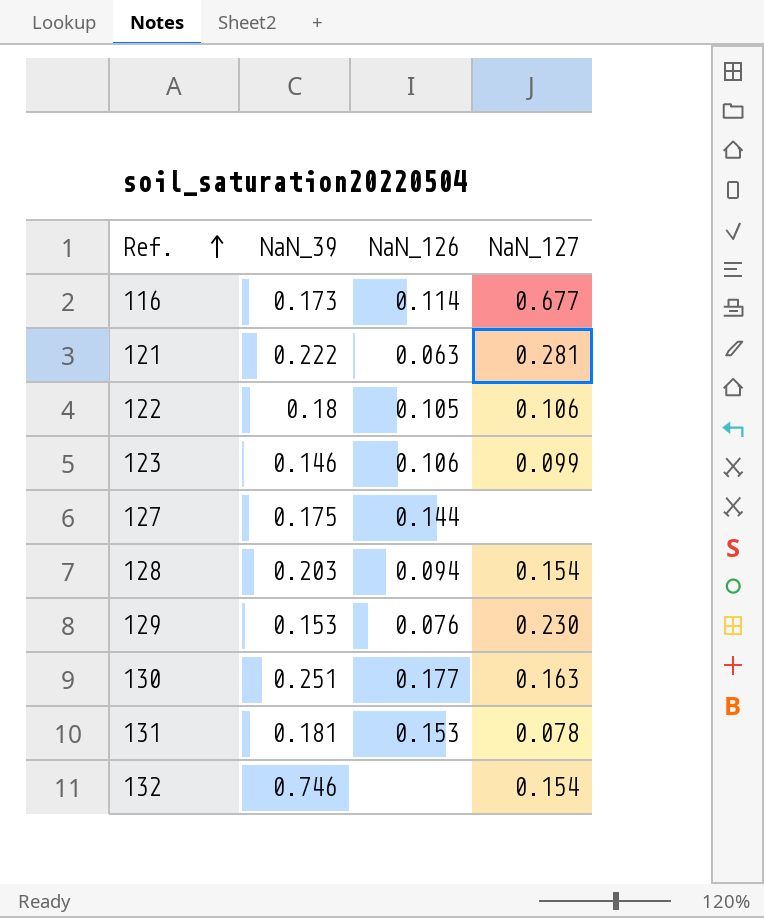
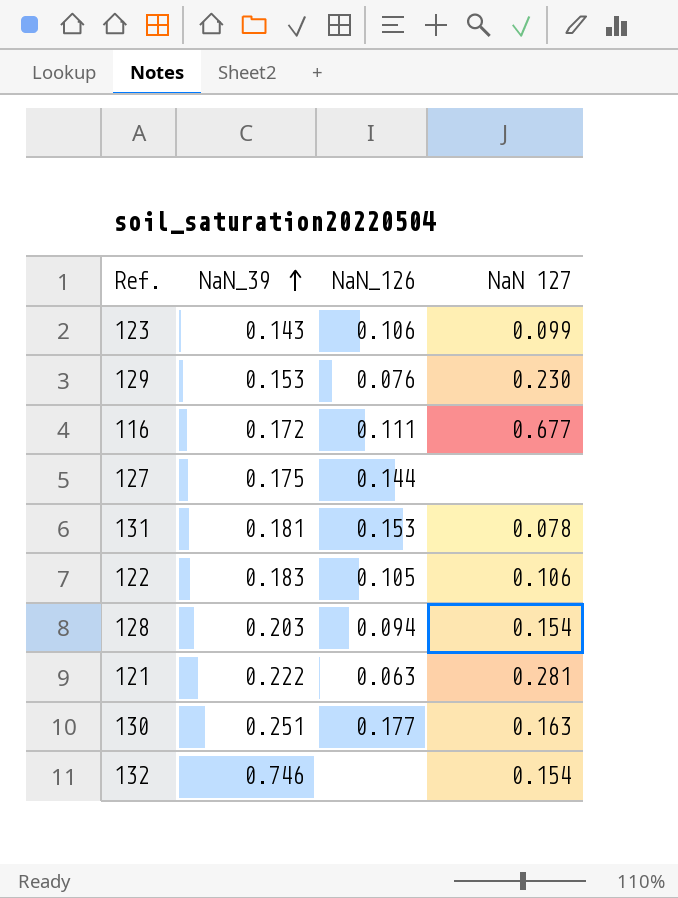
row order: Ref. ascending -> NaN_39 ascending
column name: NaN_127 -> NaN 127
123 | NaN_39: 0.146 -> 0.143
116 | NaN_39: 0.173 -> 0.172
116 | NaN_126: 0.114 -> 0.111
122 | NaN_39: 0.18 -> 0.183

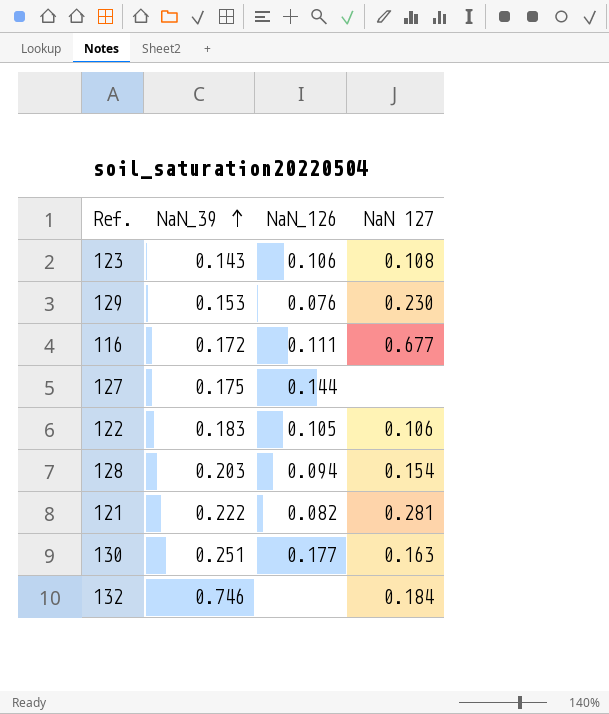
row 131: 0.181 | 0.153 | 0.078 -> none
123 | NaN 127: 0.099 -> 0.108
121 | NaN_126: 0.063 -> 0.082
132 | NaN 127: 0.154 -> 0.184

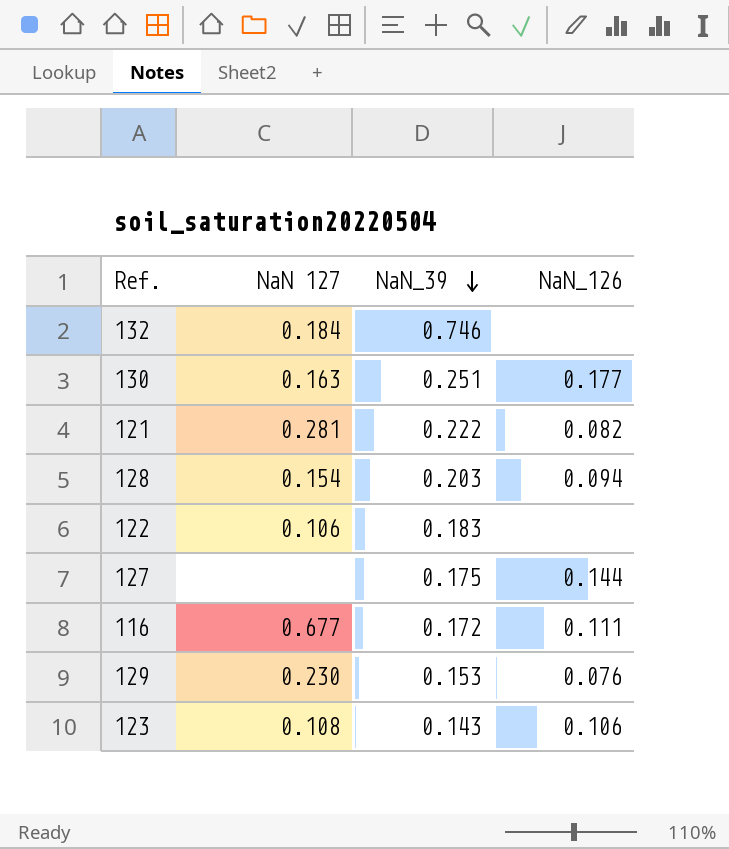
row order: NaN_39 ascending -> NaN_39 descending
column NaN 127 | position: 4 -> 2
122 | NaN_126: 0.105 -> none

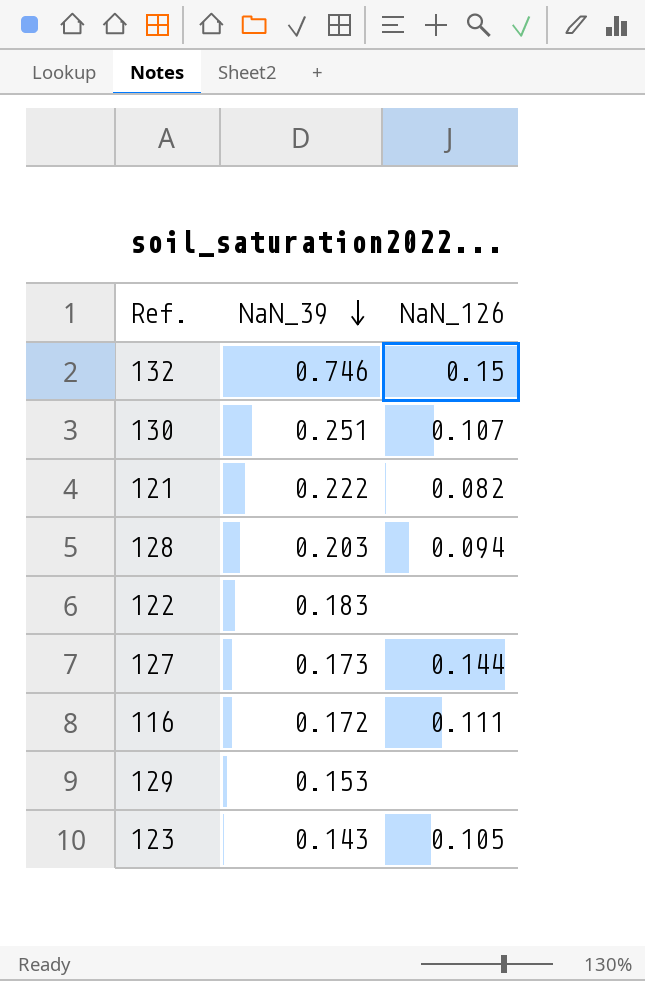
column NaN 127 | position: 2 -> none
132 | NaN_126: none -> 0.15
130 | NaN_126: 0.177 -> 0.107
127 | NaN_39: 0.175 -> 0.173
129 | NaN_126: 0.076 -> none
123 | NaN_126: 0.106 -> 0.105

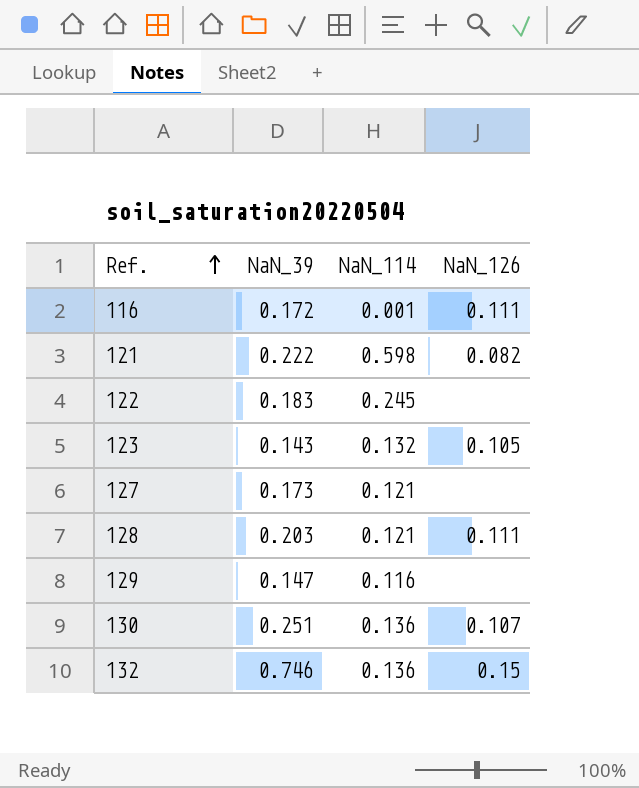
row order: NaN_39 descending -> Ref. ascending
column NaN_114 | position: none -> 3
127 | NaN_126: 0.144 -> none
128 | NaN_126: 0.094 -> 0.111
129 | NaN_39: 0.153 -> 0.147

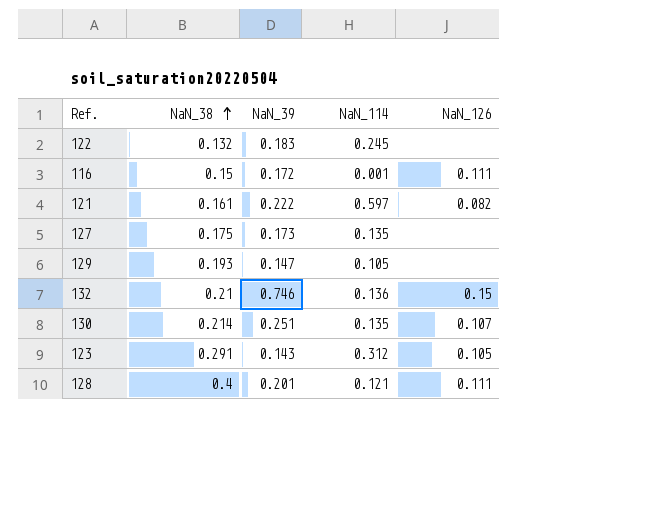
row order: Ref. ascending -> NaN_38 ascending
column NaN_38 | position: none -> 2
121 | NaN_114: 0.598 -> 0.597
127 | NaN_114: 0.121 -> 0.135
129 | NaN_114: 0.116 -> 0.105
130 | NaN_114: 0.136 -> 0.135
123 | NaN_114: 0.132 -> 0.312
128 | NaN_39: 0.203 -> 0.201

